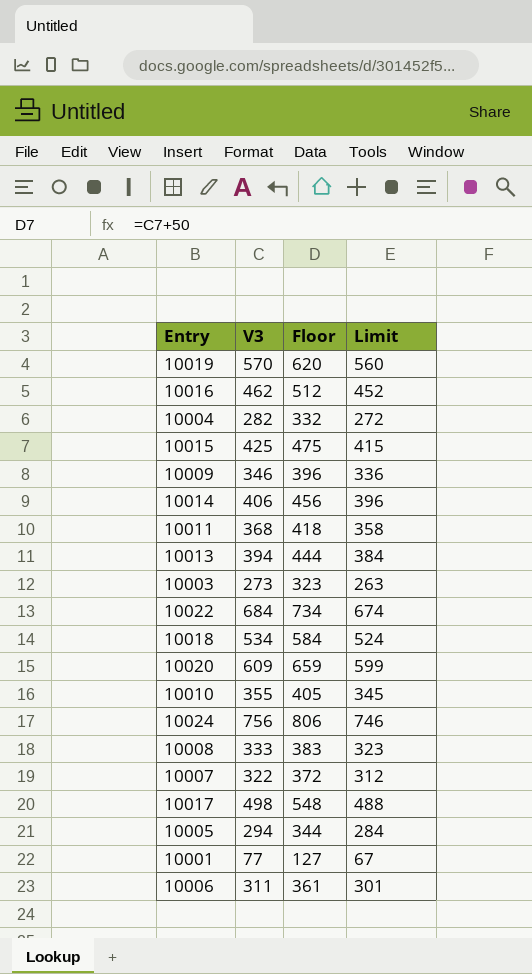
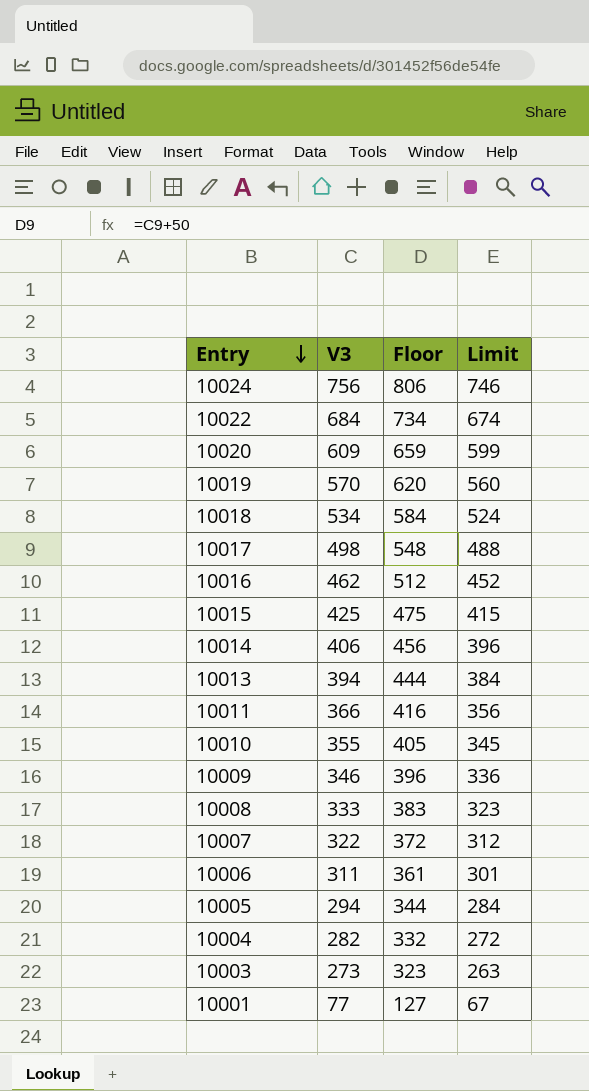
row order: none -> Entry descending
10011 | V3: 368 -> 366
10011 | Floor: 418 -> 416
10011 | Limit: 358 -> 356

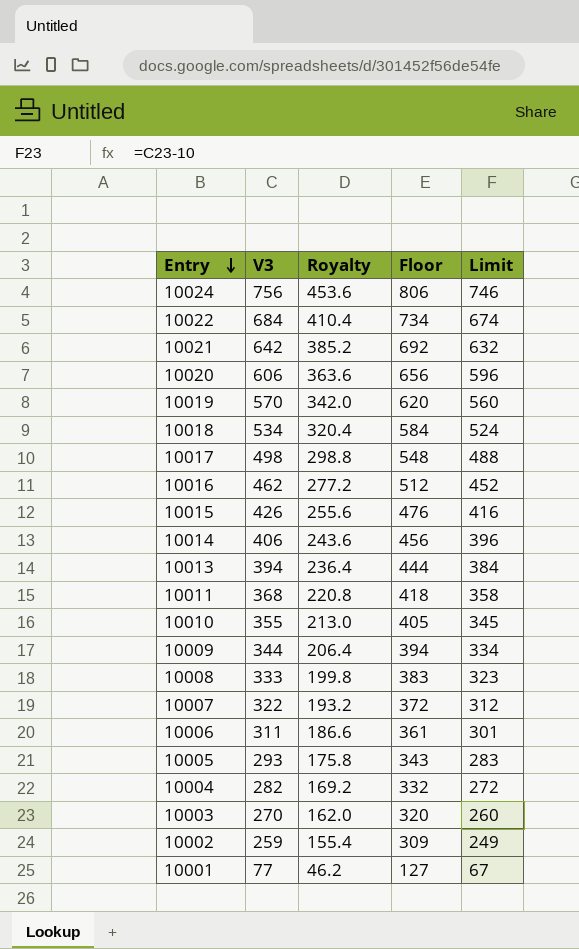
column Royalty | formula: none -> [V3] * 0.6
row 10021: none -> 642 | 385.2 | 692 | 632
10020 | V3: 609 -> 606
10020 | Floor: 659 -> 656
10020 | Limit: 599 -> 596
10015 | V3: 425 -> 426
10015 | Floor: 475 -> 476
10015 | Limit: 415 -> 416
10011 | V3: 366 -> 368
10011 | Floor: 416 -> 418
10011 | Limit: 356 -> 358
10009 | V3: 346 -> 344
10009 | Floor: 396 -> 394
10009 | Limit: 336 -> 334
10005 | V3: 294 -> 293
10005 | Floor: 344 -> 343
10005 | Limit: 284 -> 283
10003 | V3: 273 -> 270
10003 | Floor: 323 -> 320
10003 | Limit: 263 -> 260
row 10002: none -> 259 | 155.4 | 309 | 249

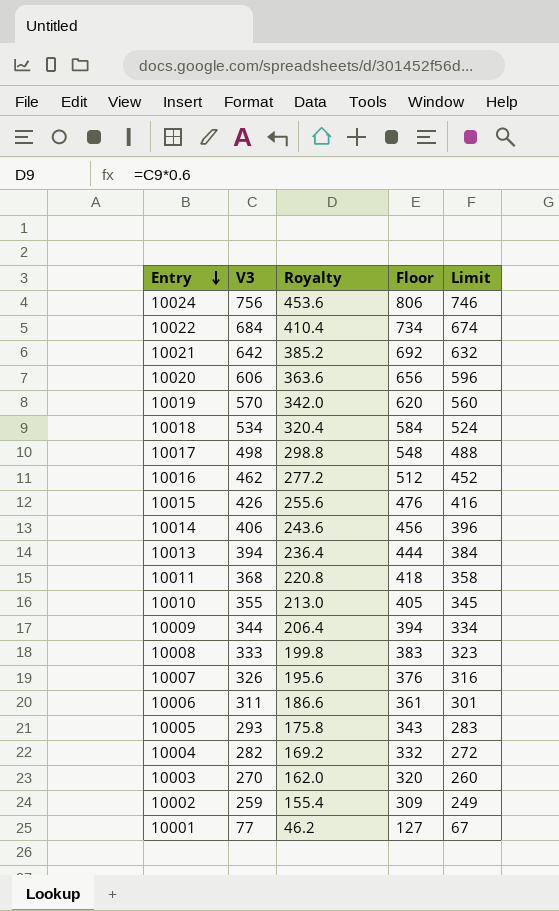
10007 | V3: 322 -> 326
10007 | Royalty: 193.2 -> 195.6
10007 | Floor: 372 -> 376
10007 | Limit: 312 -> 316

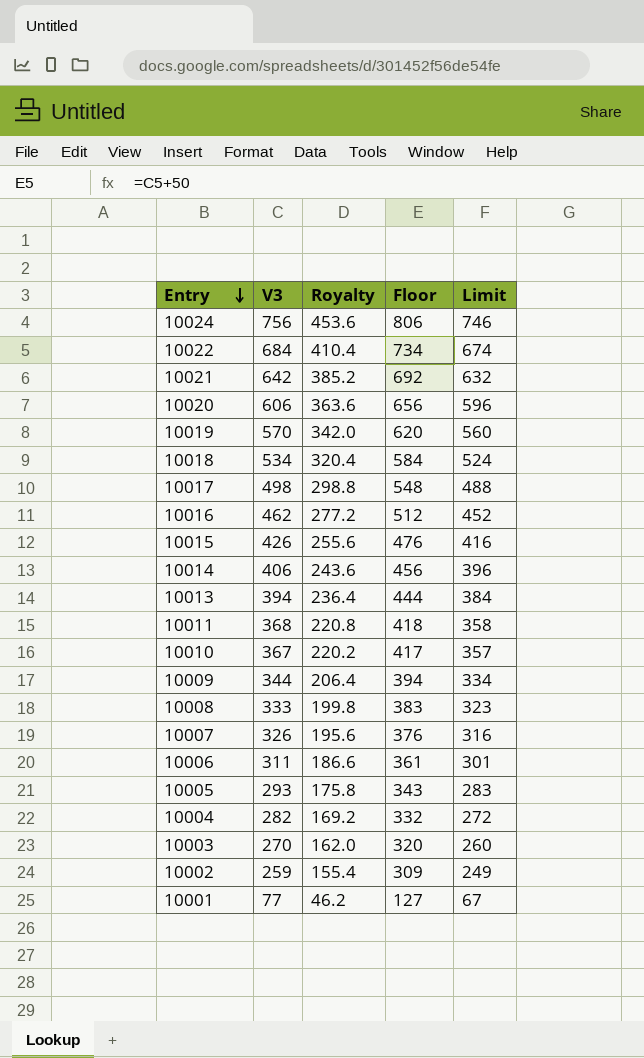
10010 | V3: 355 -> 367
10010 | Royalty: 213.0 -> 220.2
10010 | Floor: 405 -> 417
10010 | Limit: 345 -> 357

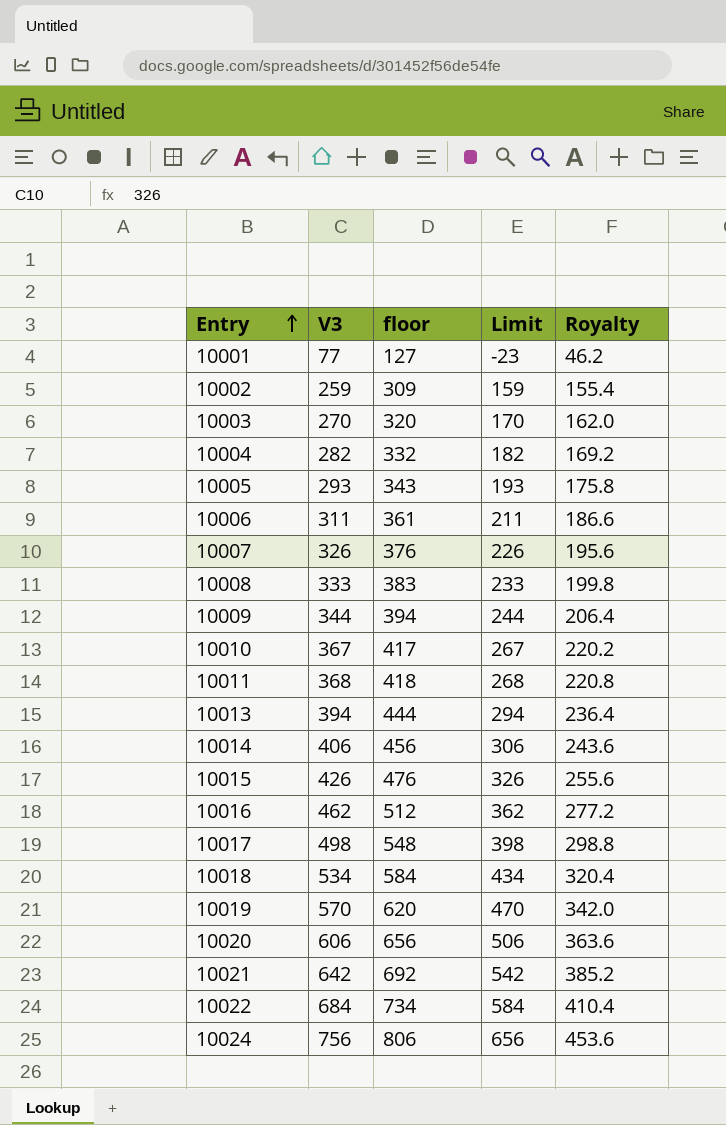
row order: Entry descending -> Entry ascending
column name: Floor -> floor
column Limit | formula: [V3] - 10 -> [V3] - 100
column Royalty | position: 3 -> 5

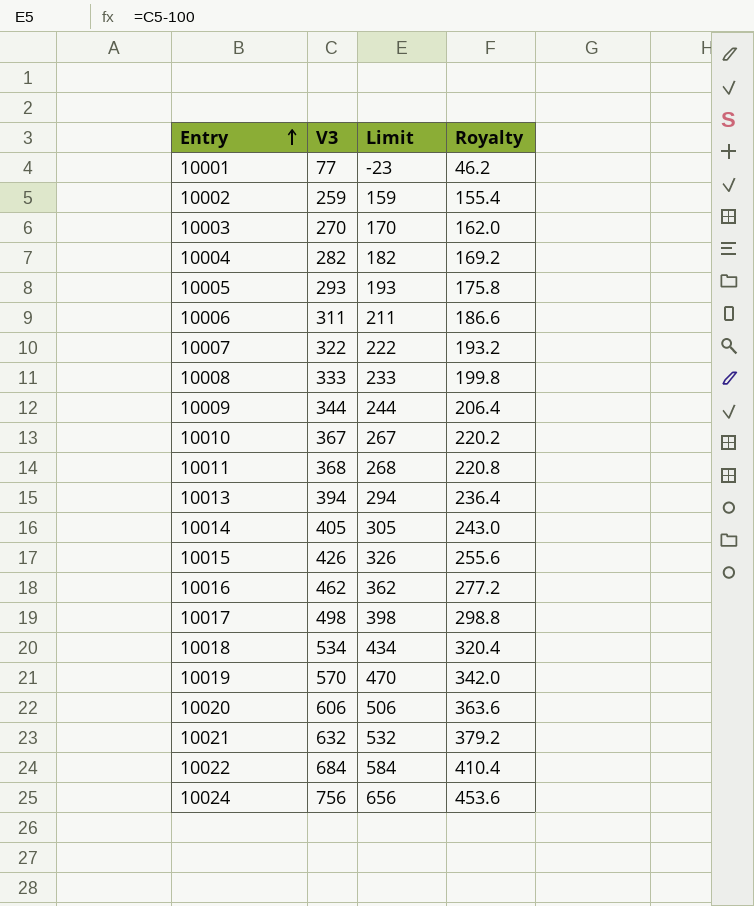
column floor | formula: [V3] + 50 -> none
10007 | V3: 326 -> 322
10007 | Limit: 226 -> 222
10007 | Royalty: 195.6 -> 193.2
10014 | V3: 406 -> 405
10014 | Limit: 306 -> 305
10014 | Royalty: 243.6 -> 243.0
10021 | V3: 642 -> 632
10021 | Limit: 542 -> 532
10021 | Royalty: 385.2 -> 379.2

